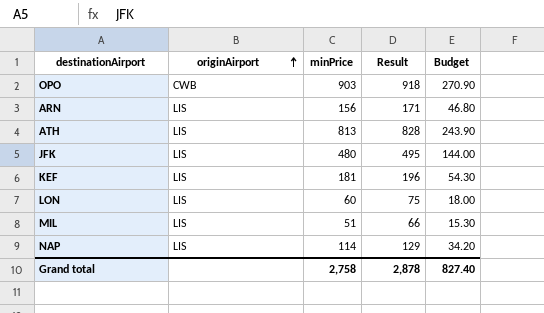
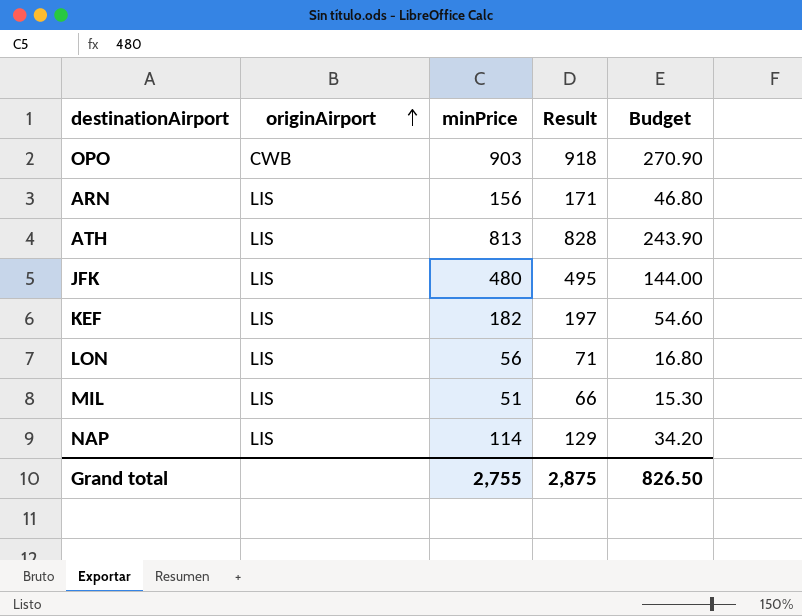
KEF | minPrice: 181 -> 182
KEF | Result: 196 -> 197
KEF | Budget: 54.30 -> 54.60
LON | minPrice: 60 -> 56
LON | Result: 75 -> 71
LON | Budget: 18.00 -> 16.80
Grand total | minPrice: 2,758 -> 2,755
Grand total | Result: 2,878 -> 2,875
Grand total | Budget: 827.40 -> 826.50

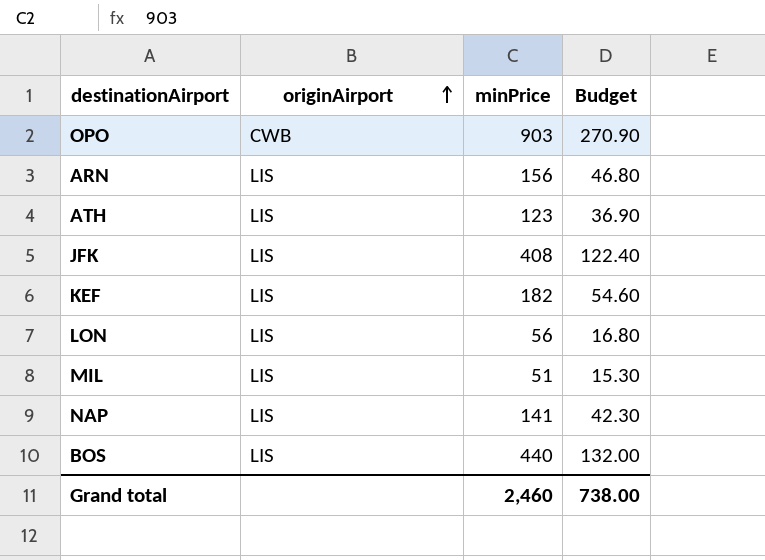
column Result | formula: [minPrice] + 15 -> none
ATH | minPrice: 813 -> 123
ATH | Budget: 243.90 -> 36.90
JFK | minPrice: 480 -> 408
JFK | Budget: 144.00 -> 122.40
NAP | minPrice: 114 -> 141
NAP | Budget: 34.20 -> 42.30
row BOS: none -> LIS | 440 | 132.00
Grand total | minPrice: 2,755 -> 2,460
Grand total | Budget: 826.50 -> 738.00

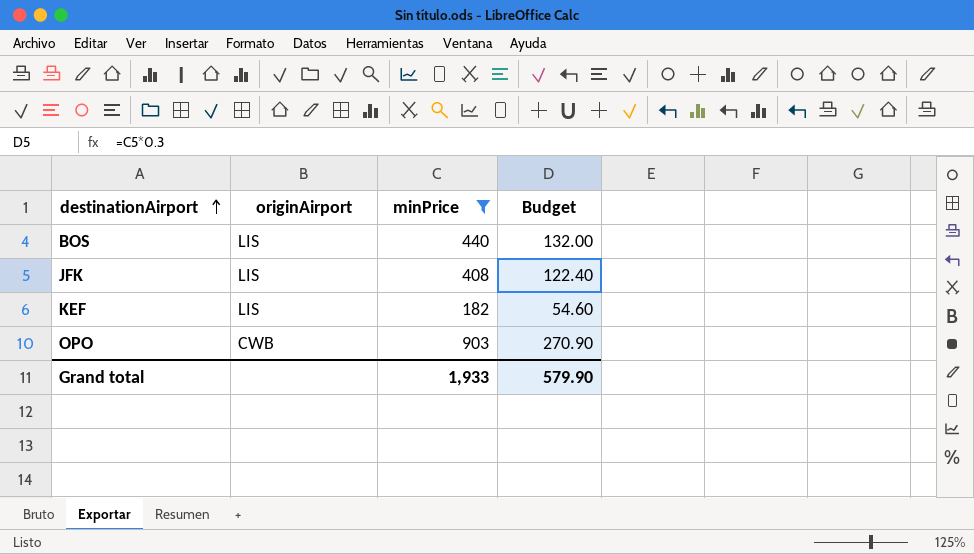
filter: none -> minPrice >= 182
row order: originAirport ascending -> destinationAirport ascending
Grand total | minPrice: 2,460 -> 1,933
Grand total | Budget: 738.00 -> 579.90

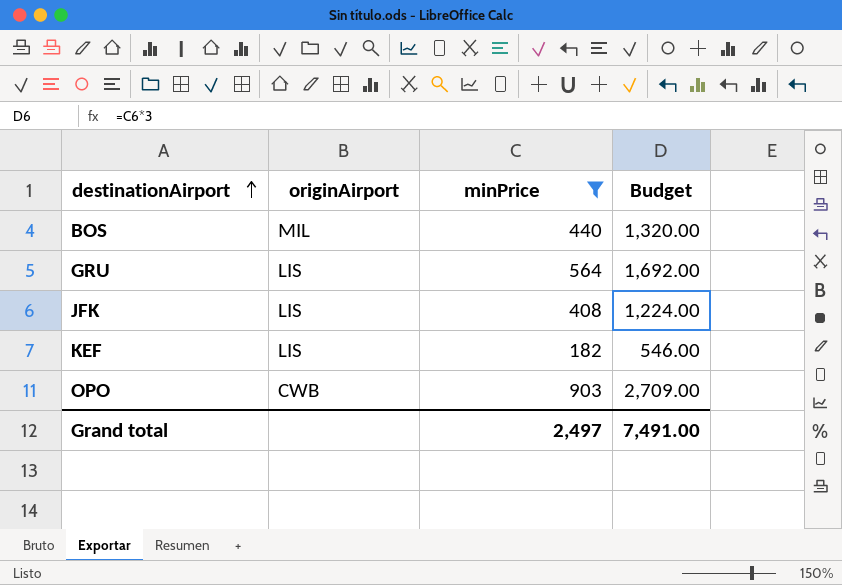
column Budget | formula: [minPrice] * 0.3 -> [minPrice] * 3
BOS | originAirport: LIS -> MIL
row GRU: none -> LIS | 564 | 1,692.00
Grand total | minPrice: 1,933 -> 2,497
Grand total | Budget: 579.90 -> 7,491.00

